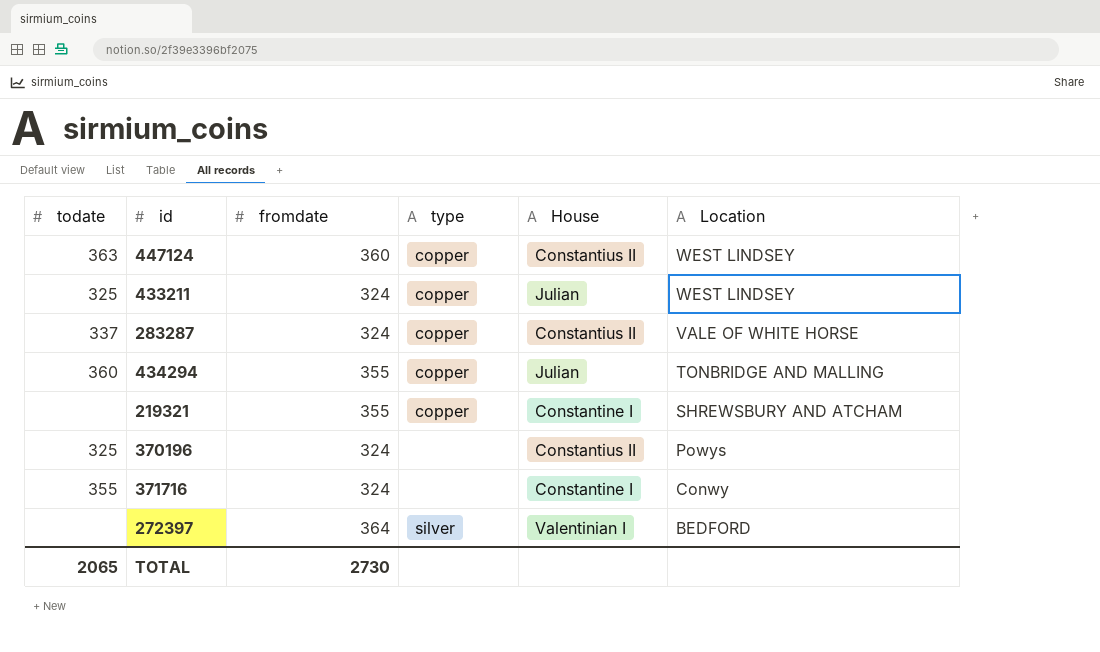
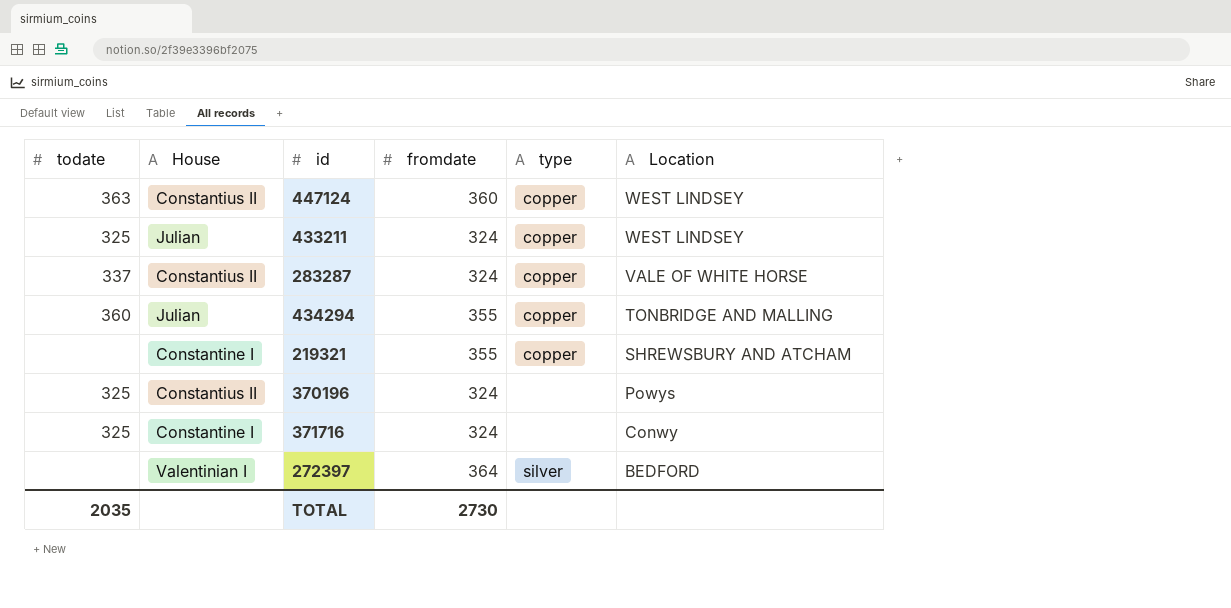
column House | position: 5 -> 2
371716 | todate: 355 -> 325
TOTAL | todate: 2065 -> 2035

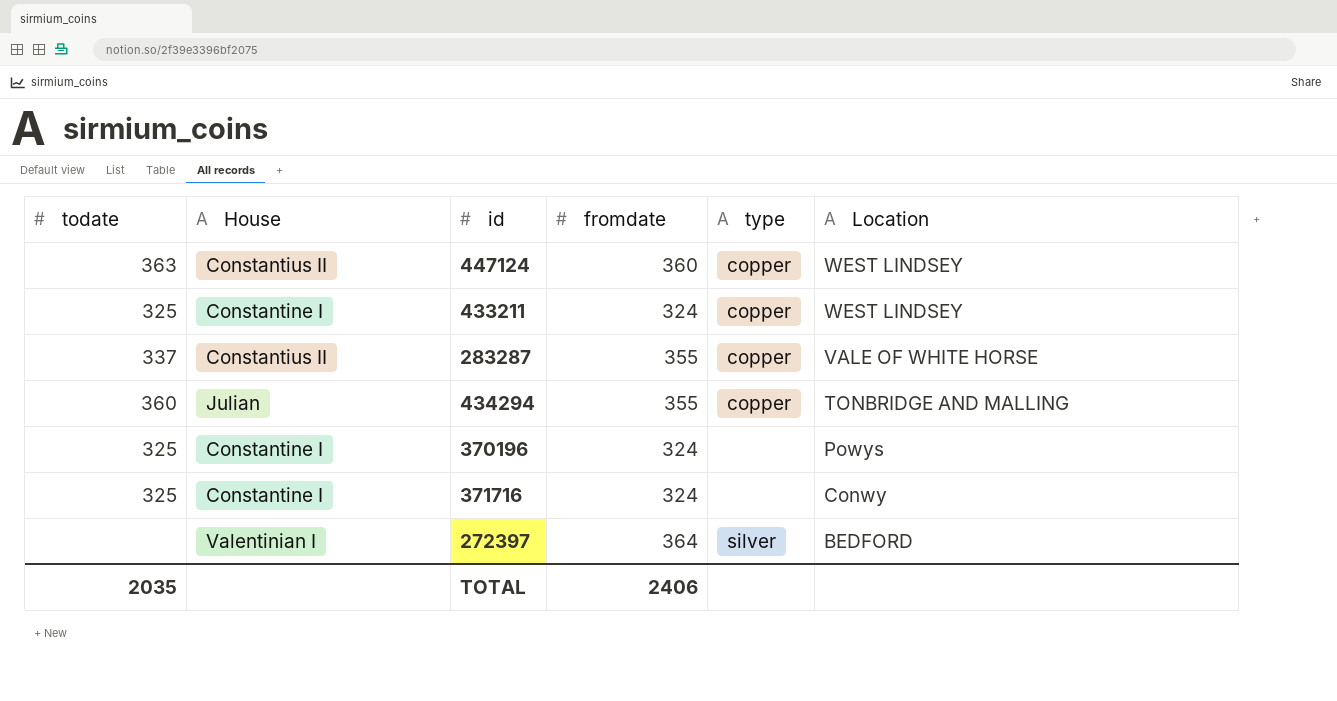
row 219321: none | Constantine I | 355 | copper | SHREWSBURY AND ATCHAM -> none
433211 | House: Julian -> Constantine I
283287 | fromdate: 324 -> 355
370196 | House: Constantius II -> Constantine I
TOTAL | fromdate: 2730 -> 2406

